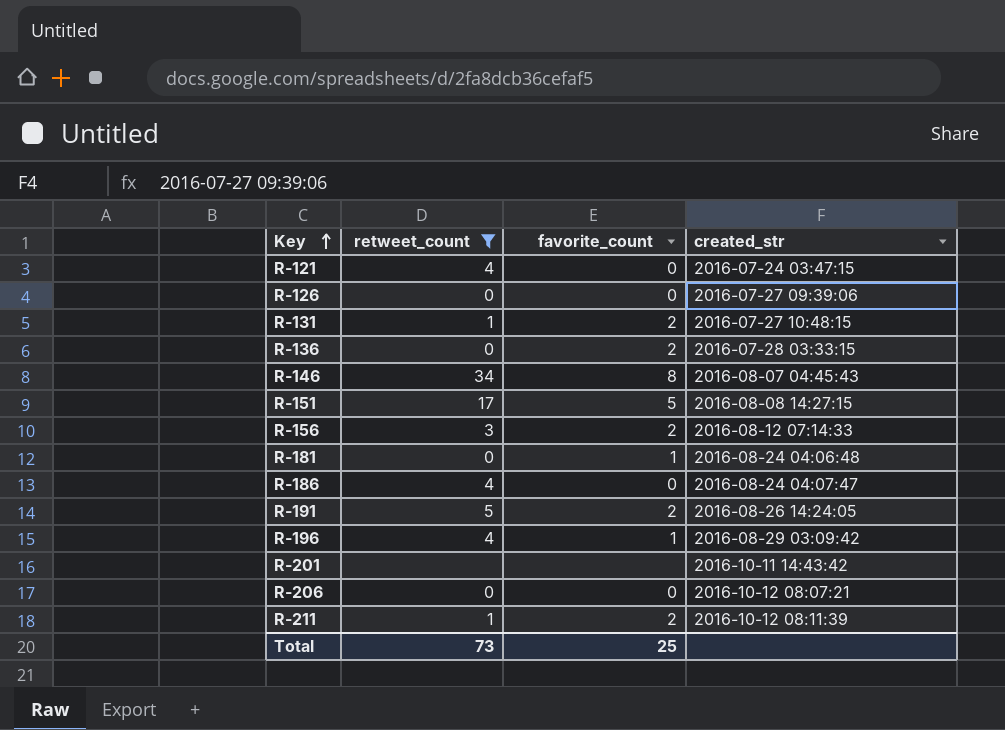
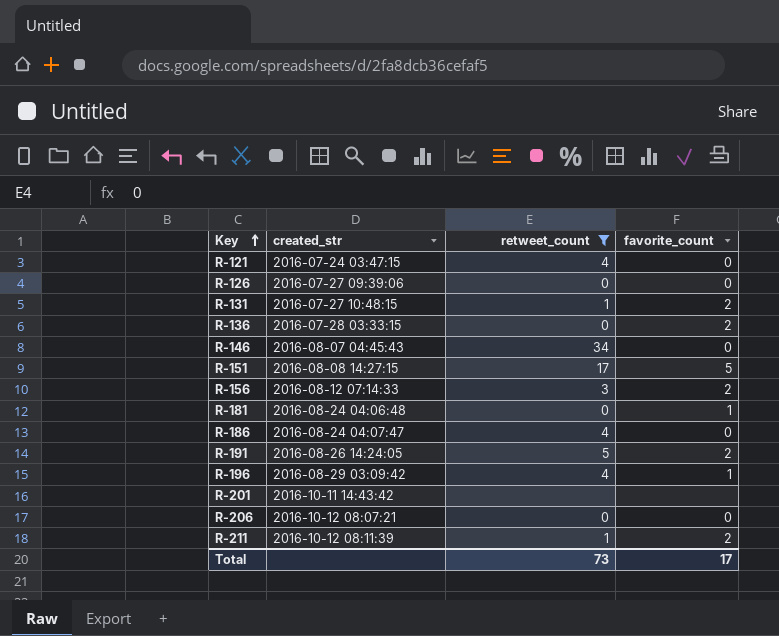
column created_str | position: 4 -> 2
R-146 | favorite_count: 8 -> 0
Total | favorite_count: 25 -> 17

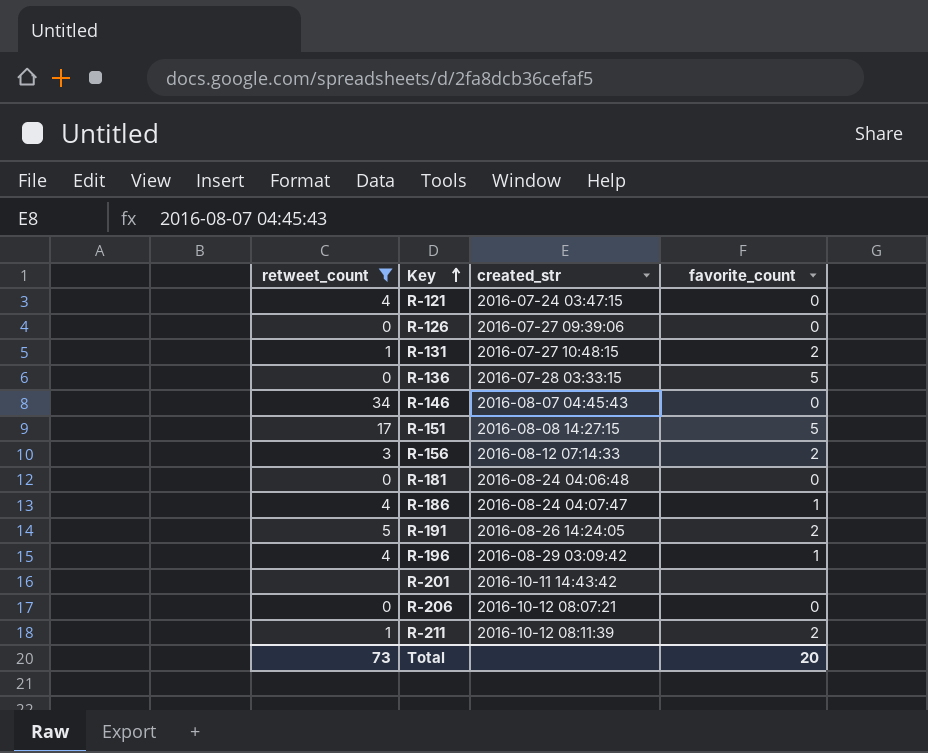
column retweet_count | position: 3 -> 1
R-136 | favorite_count: 2 -> 5
R-181 | favorite_count: 1 -> 0
R-186 | favorite_count: 0 -> 1
Total | favorite_count: 17 -> 20

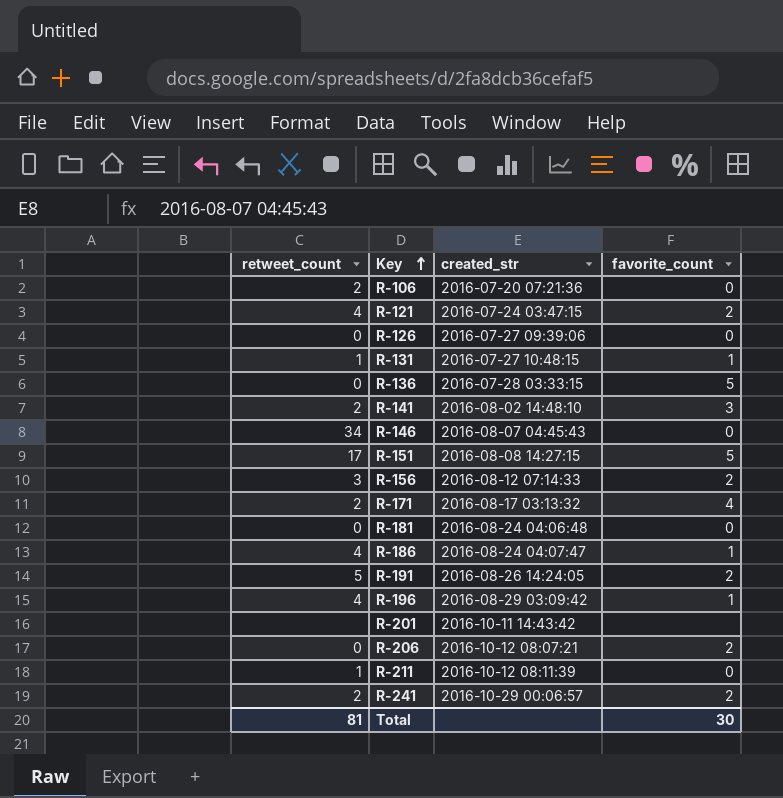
filter: retweet_count != 2 -> none
R-121 | favorite_count: 0 -> 2
R-131 | favorite_count: 2 -> 1
R-206 | favorite_count: 0 -> 2
R-211 | favorite_count: 2 -> 0
Total | retweet_count: 73 -> 81
Total | favorite_count: 20 -> 30

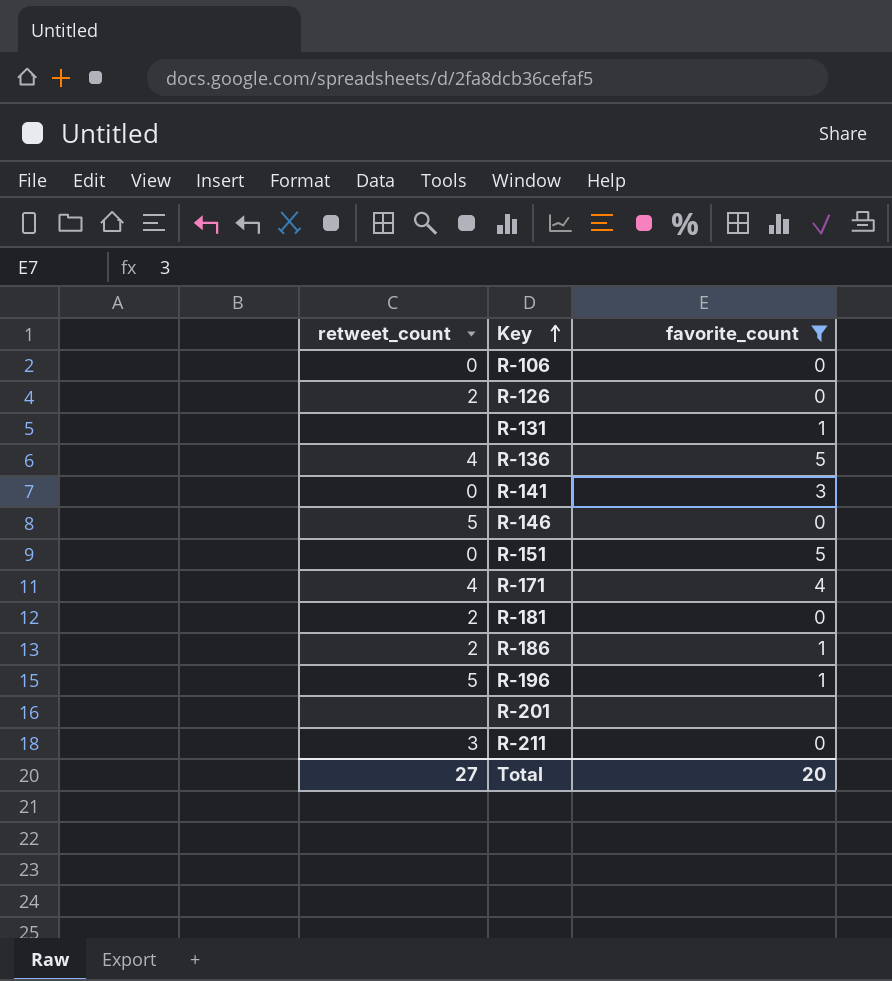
filter: none -> favorite_count != 2
column created_str | position: 3 -> none
R-106 | retweet_count: 2 -> 0
R-126 | retweet_count: 0 -> 2
R-131 | retweet_count: 1 -> none
R-136 | retweet_count: 0 -> 4
R-141 | retweet_count: 2 -> 0
R-146 | retweet_count: 34 -> 5
R-151 | retweet_count: 17 -> 0
R-171 | retweet_count: 2 -> 4
R-181 | retweet_count: 0 -> 2
R-186 | retweet_count: 4 -> 2
R-196 | retweet_count: 4 -> 5
R-211 | retweet_count: 1 -> 3
Total | retweet_count: 81 -> 27
Total | favorite_count: 30 -> 20

